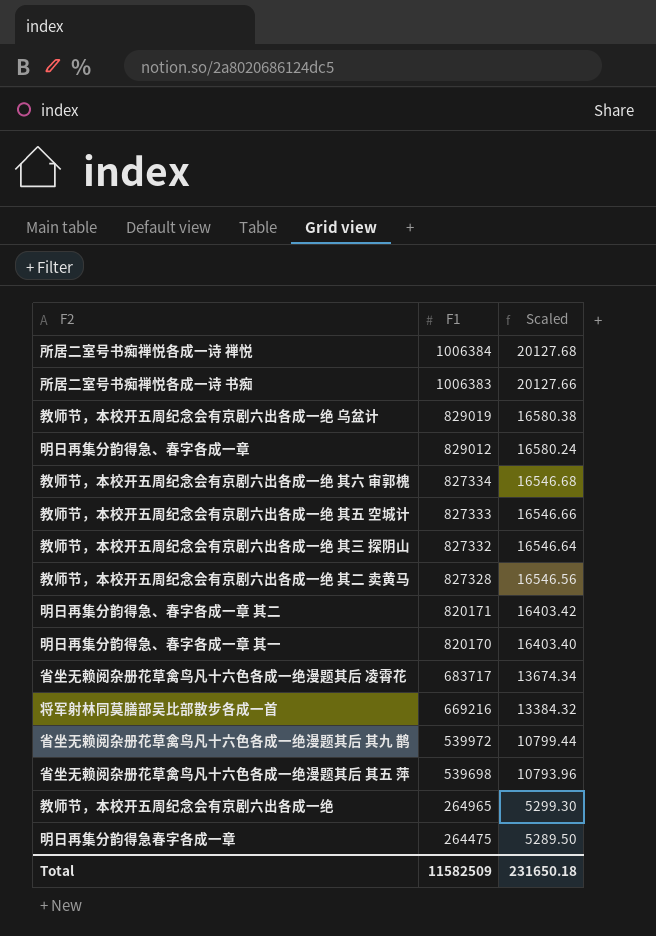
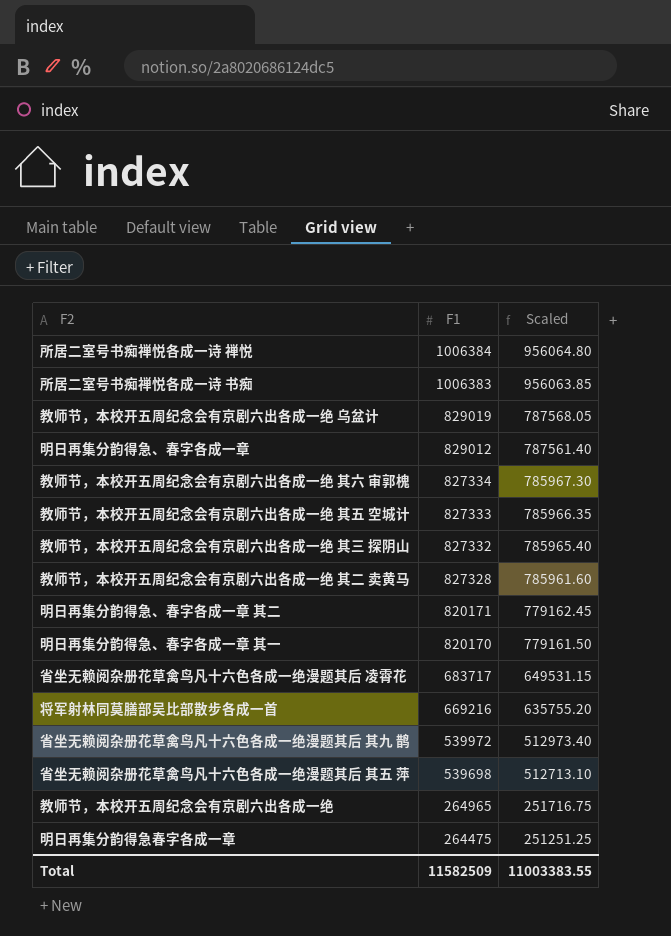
column Scaled | formula: [F1] * 0.02 -> [F1] * 0.95
Total | Scaled: 231650.18 -> 11003383.55

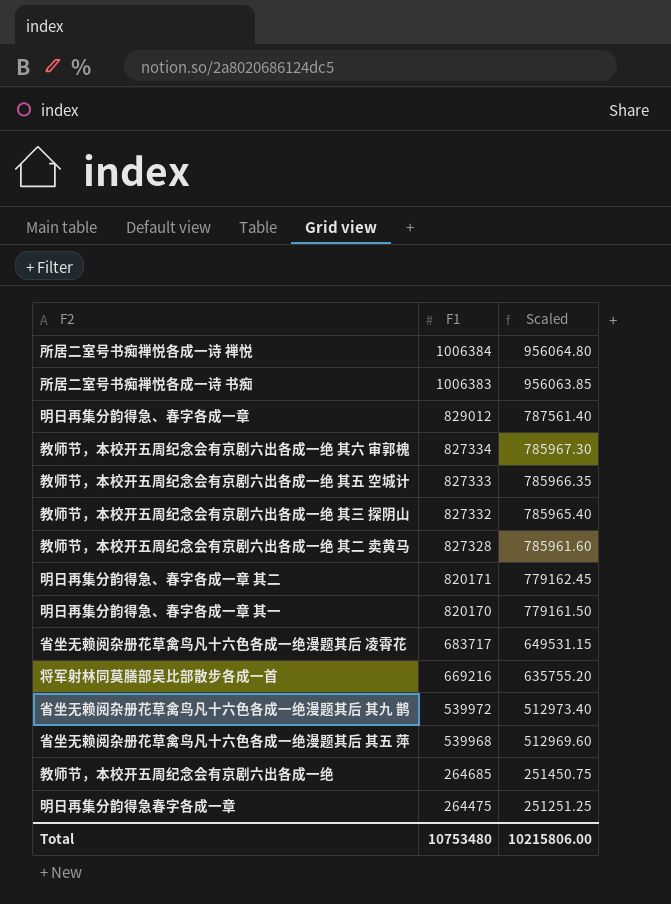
row 教师节，本校开五周纪念会有京剧六出各成一绝 乌盆计: 829019 | 787568.05 -> none
省坐无赖阅杂册花草禽鸟凡十六色各成一绝漫题其后 其五 萍 | F1: 539698 -> 539968
省坐无赖阅杂册花草禽鸟凡十六色各成一绝漫题其后 其五 萍 | Scaled: 512713.10 -> 512969.60
教师节，本校开五周纪念会有京剧六出各成一绝 | F1: 264965 -> 264685
教师节，本校开五周纪念会有京剧六出各成一绝 | Scaled: 251716.75 -> 251450.75
Total | F1: 11582509 -> 10753480
Total | Scaled: 11003383.55 -> 10215806.00

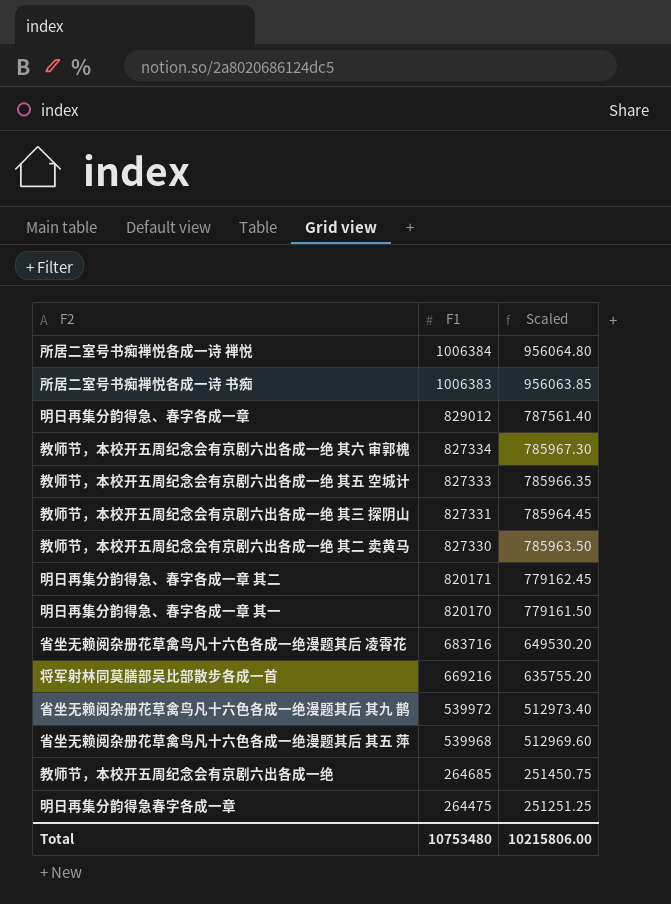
教师节，本校开五周纪念会有京剧六出各成一绝 其三 探阴山 | F1: 827332 -> 827331
教师节，本校开五周纪念会有京剧六出各成一绝 其三 探阴山 | Scaled: 785965.40 -> 785964.45
教师节，本校开五周纪念会有京剧六出各成一绝 其二 卖黄马 | F1: 827328 -> 827330
教师节，本校开五周纪念会有京剧六出各成一绝 其二 卖黄马 | Scaled: 785961.60 -> 785963.50
省坐无赖阅杂册花草禽鸟凡十六色各成一绝漫题其后 凌霄花 | F1: 683717 -> 683716
省坐无赖阅杂册花草禽鸟凡十六色各成一绝漫题其后 凌霄花 | Scaled: 649531.15 -> 649530.20

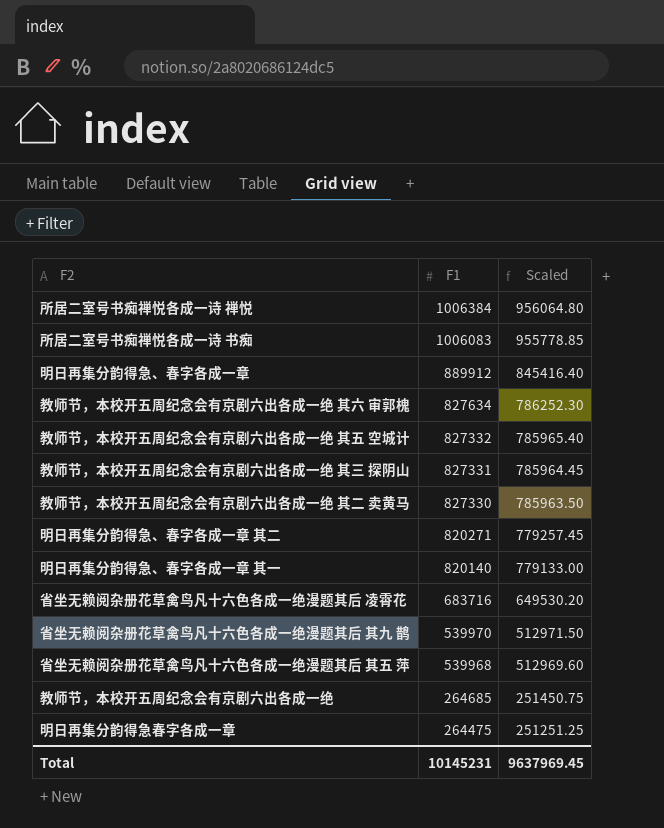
row 将军射林同莫膳部吴比部散步各成一首: 669216 | 635755.20 -> none
所居二室号书痴禅悦各成一诗 书痴 | F1: 1006383 -> 1006083
所居二室号书痴禅悦各成一诗 书痴 | Scaled: 956063.85 -> 955778.85
明日再集分韵得急、春字各成一章 | F1: 829012 -> 889912
明日再集分韵得急、春字各成一章 | Scaled: 787561.40 -> 845416.40
教师节，本校开五周纪念会有京剧六出各成一绝 其六 审郭槐 | F1: 827334 -> 827634
教师节，本校开五周纪念会有京剧六出各成一绝 其六 审郭槐 | Scaled: 785967.30 -> 786252.30
教师节，本校开五周纪念会有京剧六出各成一绝 其五 空城计 | F1: 827333 -> 827332
教师节，本校开五周纪念会有京剧六出各成一绝 其五 空城计 | Scaled: 785966.35 -> 785965.40
明日再集分韵得急、春字各成一章 其二 | F1: 820171 -> 820271
明日再集分韵得急、春字各成一章 其二 | Scaled: 779162.45 -> 779257.45
明日再集分韵得急、春字各成一章 其一 | F1: 820170 -> 820140
明日再集分韵得急、春字各成一章 其一 | Scaled: 779161.50 -> 779133.00
省坐无赖阅杂册花草禽鸟凡十六色各成一绝漫题其后 其九 鹊 | F1: 539972 -> 539970
省坐无赖阅杂册花草禽鸟凡十六色各成一绝漫题其后 其九 鹊 | Scaled: 512973.40 -> 512971.50
Total | F1: 10753480 -> 10145231
Total | Scaled: 10215806.00 -> 9637969.45

